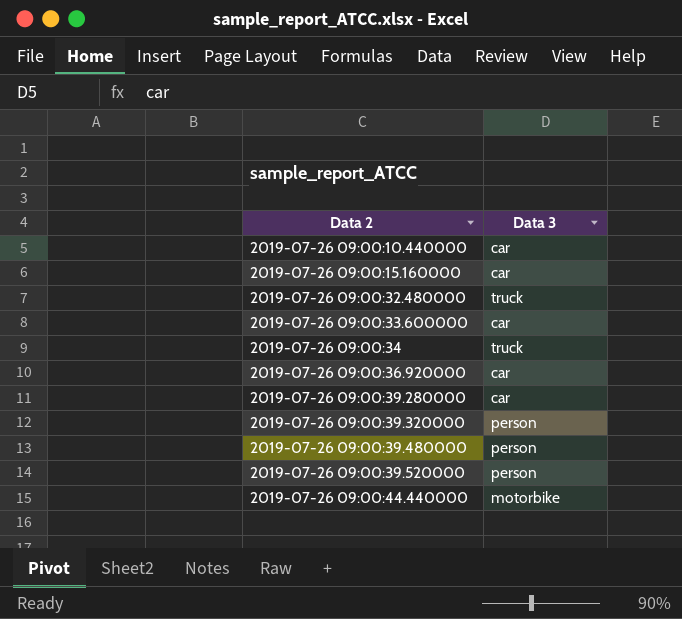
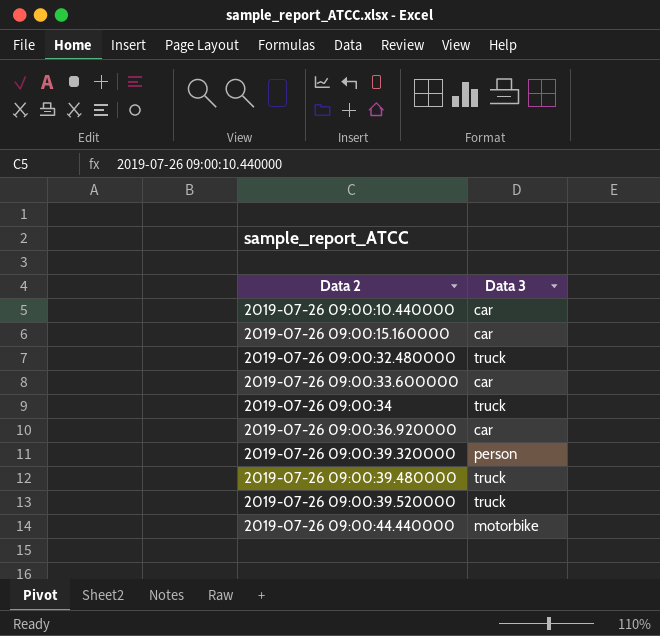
row 2019-07-26 09:00:39.280000: car -> none
2019-07-26 09:00:39.480000 | Data 3: person -> truck
2019-07-26 09:00:39.520000 | Data 3: person -> truck

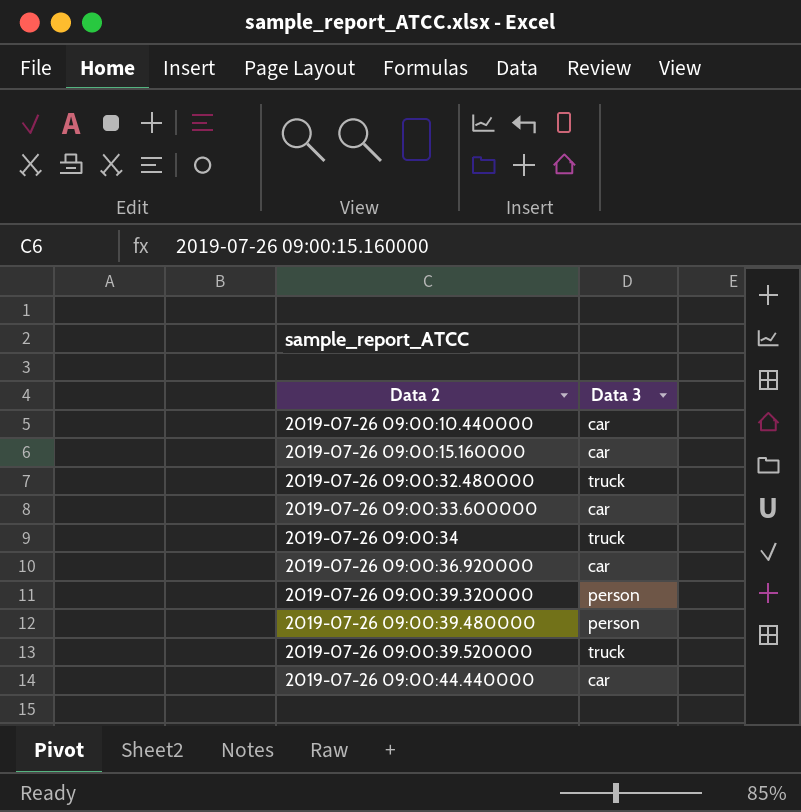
2019-07-26 09:00:39.480000 | Data 3: truck -> person
2019-07-26 09:00:44.440000 | Data 3: motorbike -> car

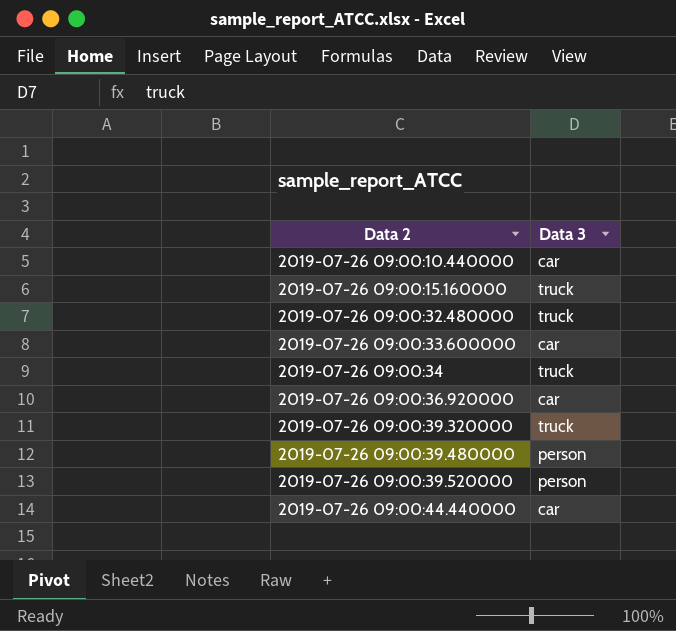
2019-07-26 09:00:15.160000 | Data 3: car -> truck
2019-07-26 09:00:39.320000 | Data 3: person -> truck
2019-07-26 09:00:39.520000 | Data 3: truck -> person

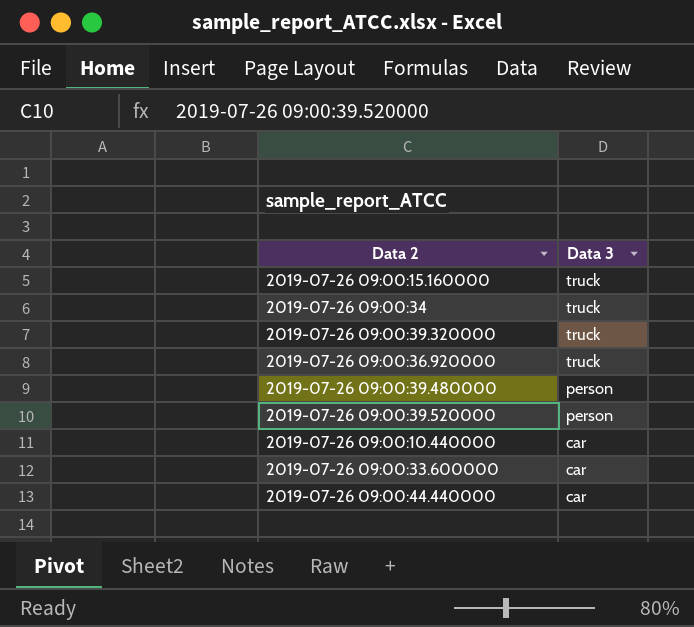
row order: Data 2 ascending -> Data 3 descending
row 2019-07-26 09:00:32.480000: truck -> none
2019-07-26 09:00:36.920000 | Data 3: car -> truck

